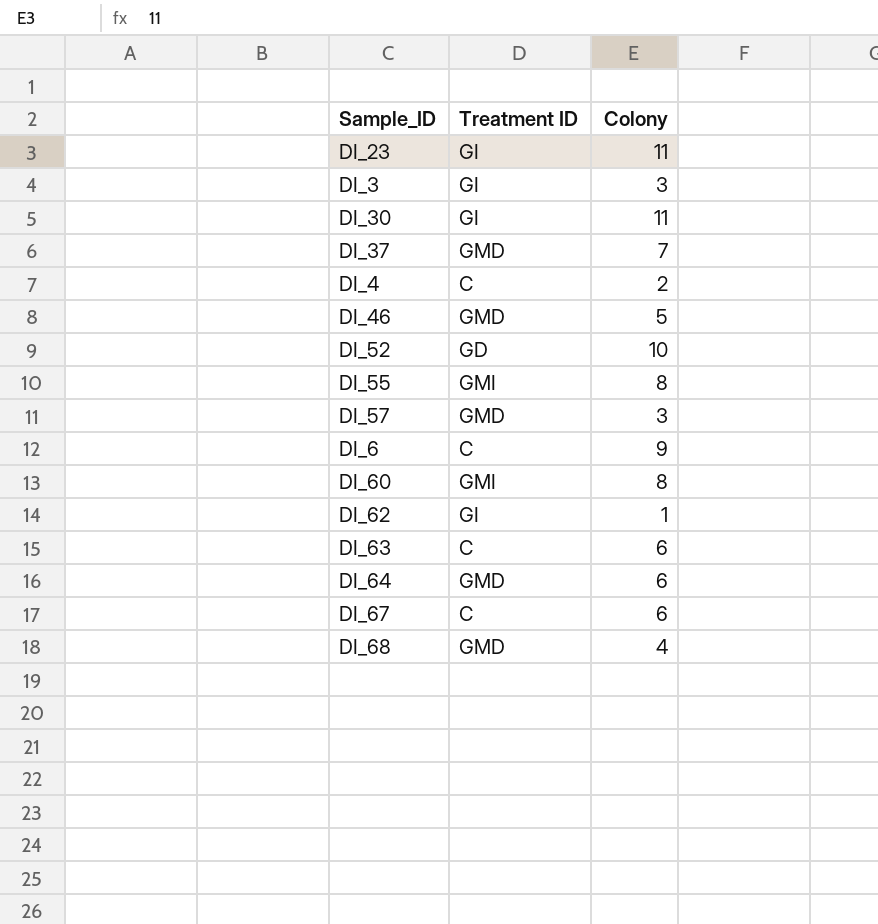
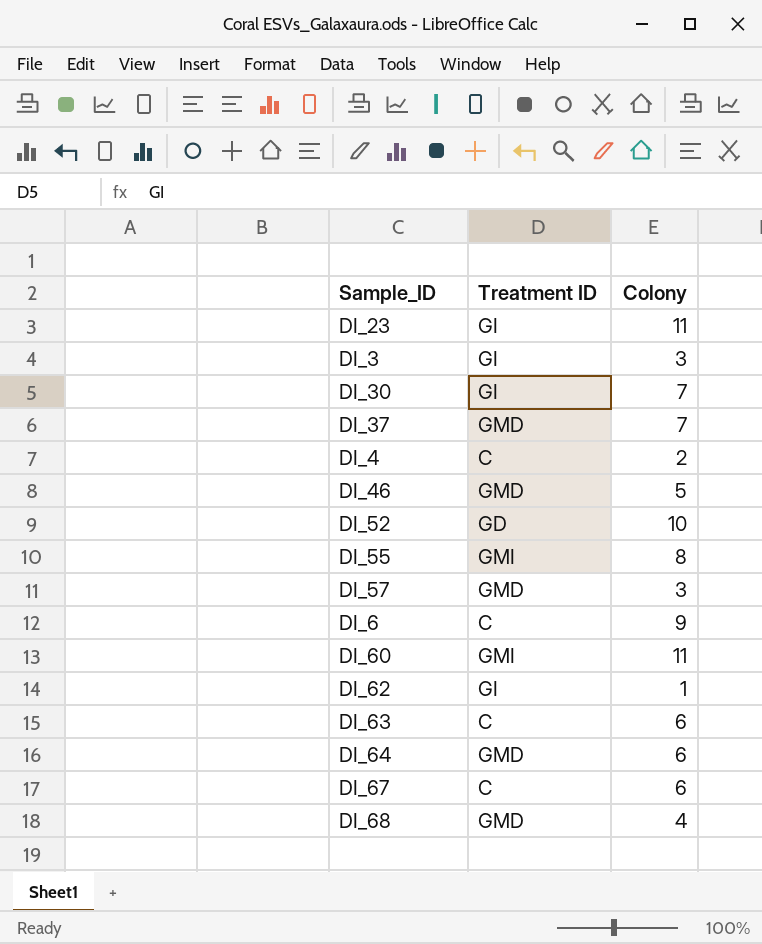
DI_30 | Colony: 11 -> 7
DI_60 | Colony: 8 -> 11

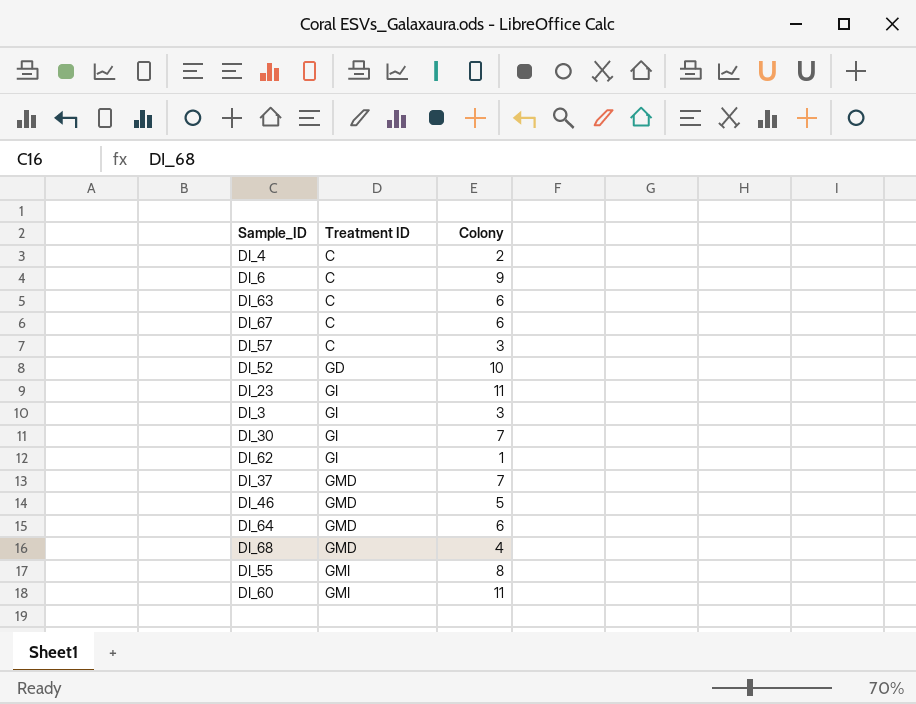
row order: none -> Treatment ID ascending
DI_57 | Treatment ID: GMD -> C

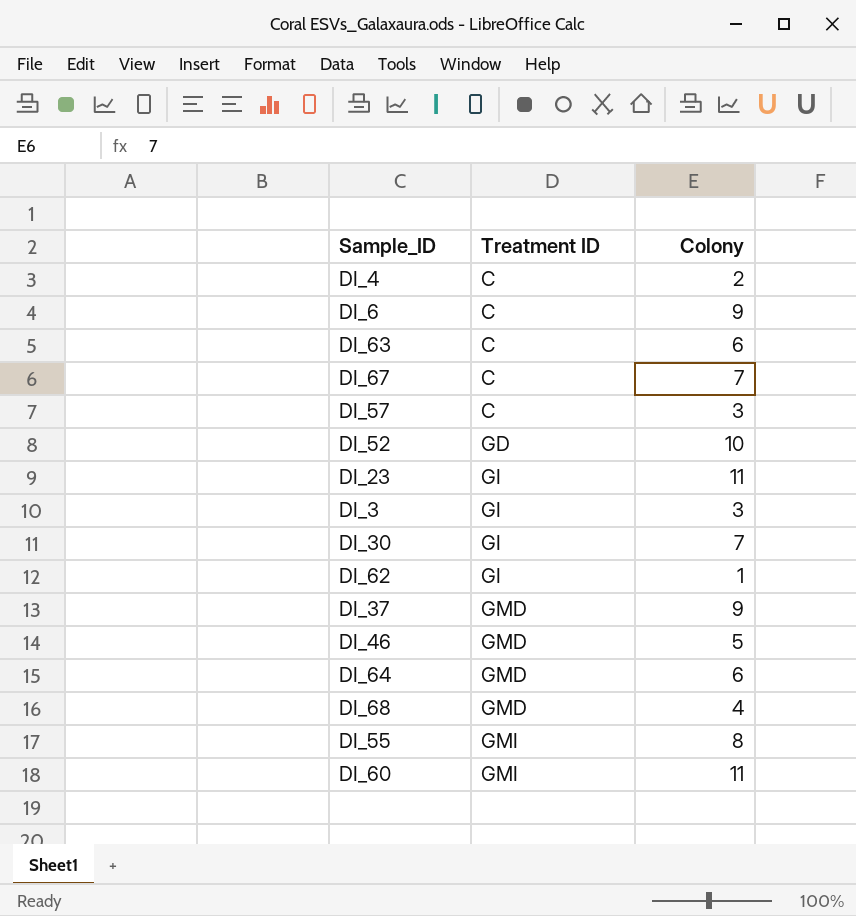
DI_67 | Colony: 6 -> 7
DI_37 | Colony: 7 -> 9

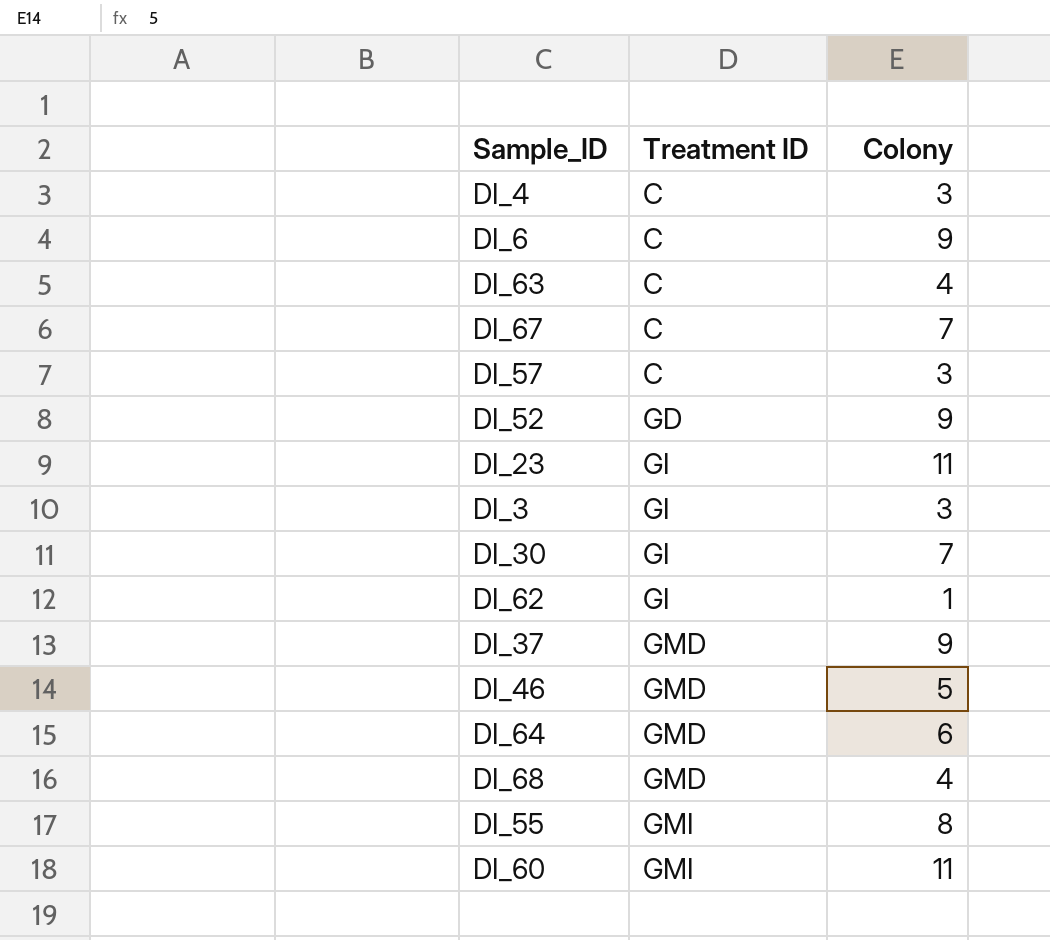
DI_4 | Colony: 2 -> 3
DI_63 | Colony: 6 -> 4
DI_52 | Colony: 10 -> 9

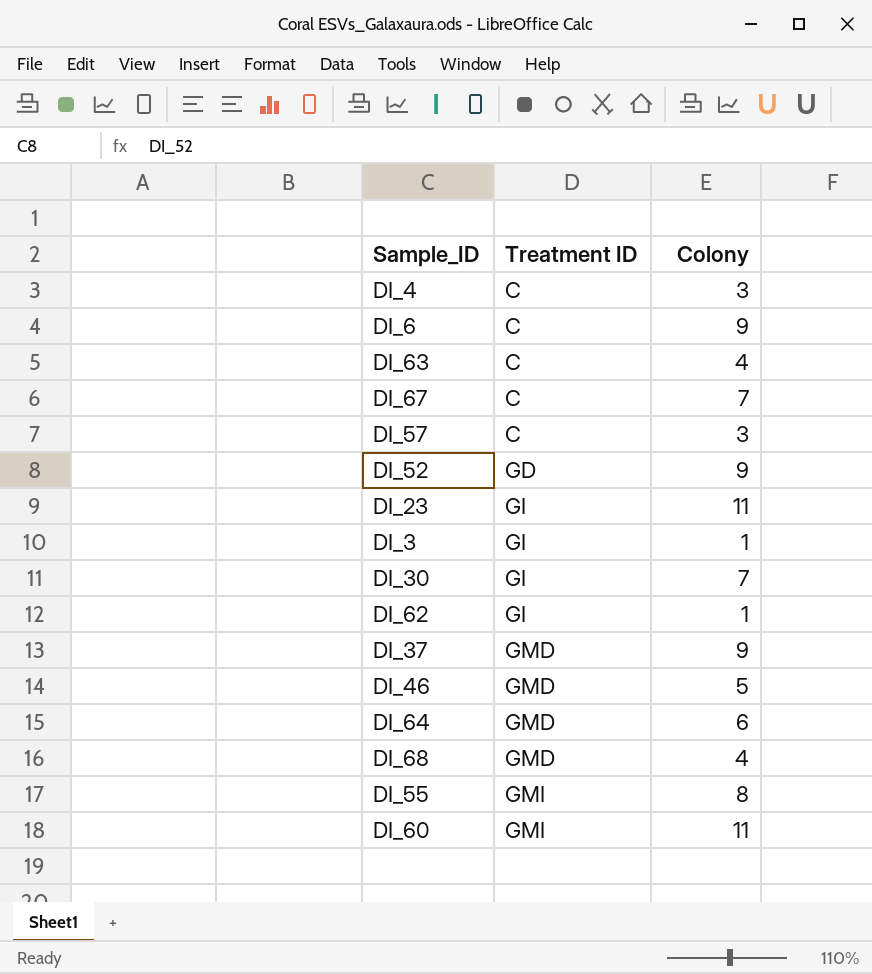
DI_3 | Colony: 3 -> 1

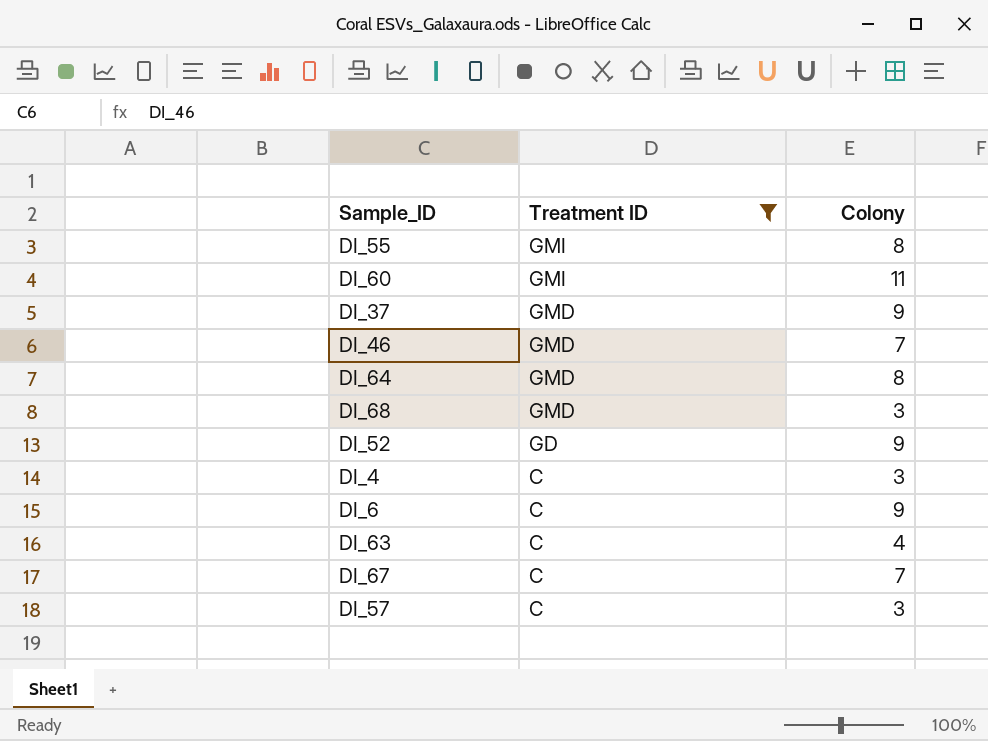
filter: none -> Treatment ID != GI
row order: Treatment ID ascending -> Treatment ID descending
DI_46 | Colony: 5 -> 7
DI_64 | Colony: 6 -> 8
DI_68 | Colony: 4 -> 3

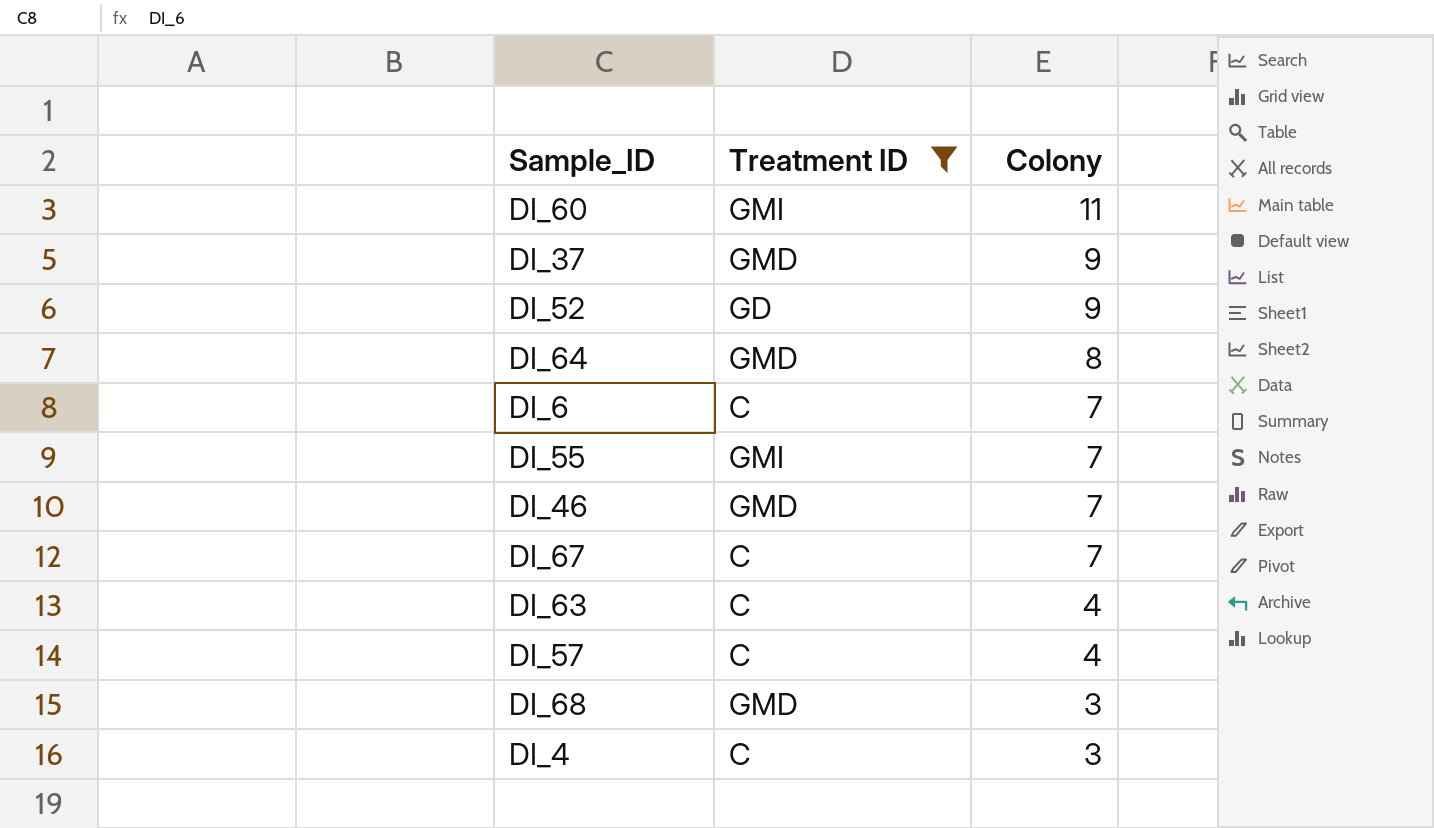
row order: Treatment ID descending -> Colony descending
DI_6 | Colony: 9 -> 7
DI_55 | Colony: 8 -> 7
DI_57 | Colony: 3 -> 4

